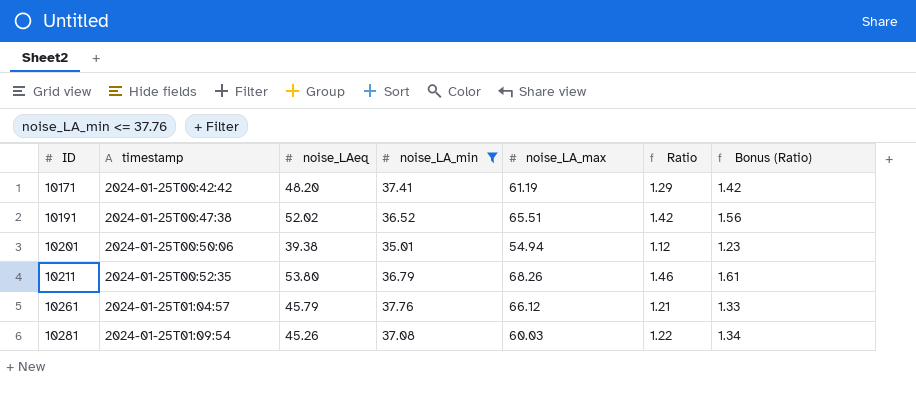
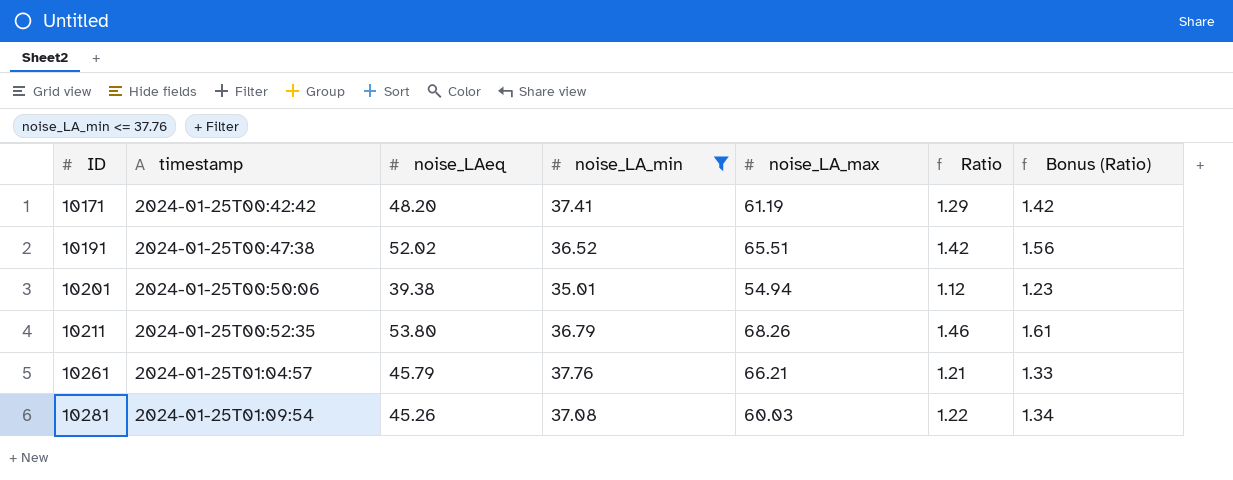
10261 | noise_LA_max: 66.12 -> 66.21

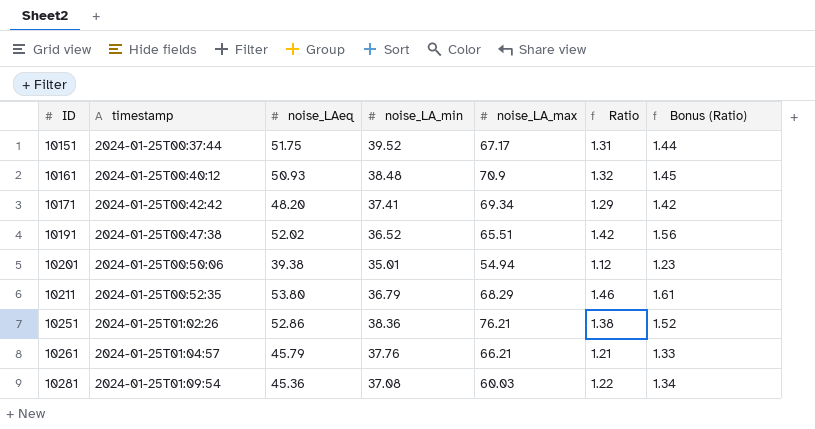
filter: noise_LA_min <= 37.76 -> none
10171 | noise_LA_max: 61.19 -> 69.34
10211 | noise_LA_max: 68.26 -> 68.29
10281 | noise_LAeq: 45.26 -> 45.36

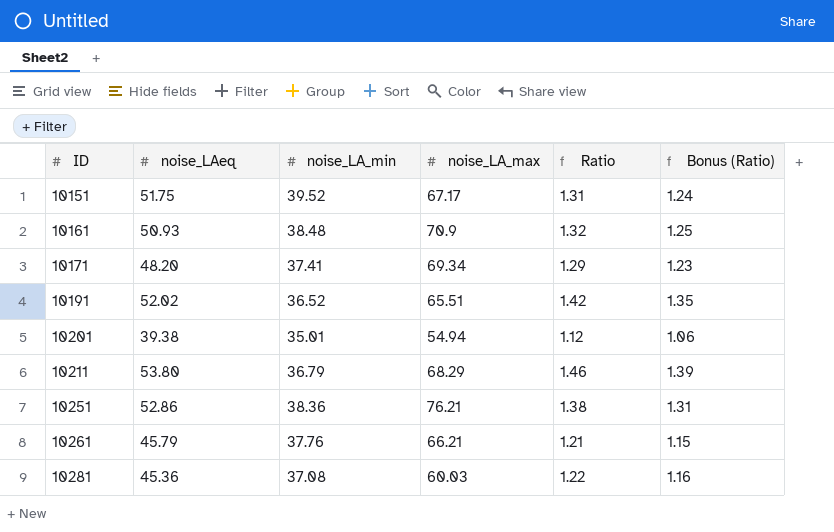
column timestamp | position: 2 -> none
column Bonus (Ratio) | formula: [Ratio] * 1.1 -> [Ratio] * 0.95

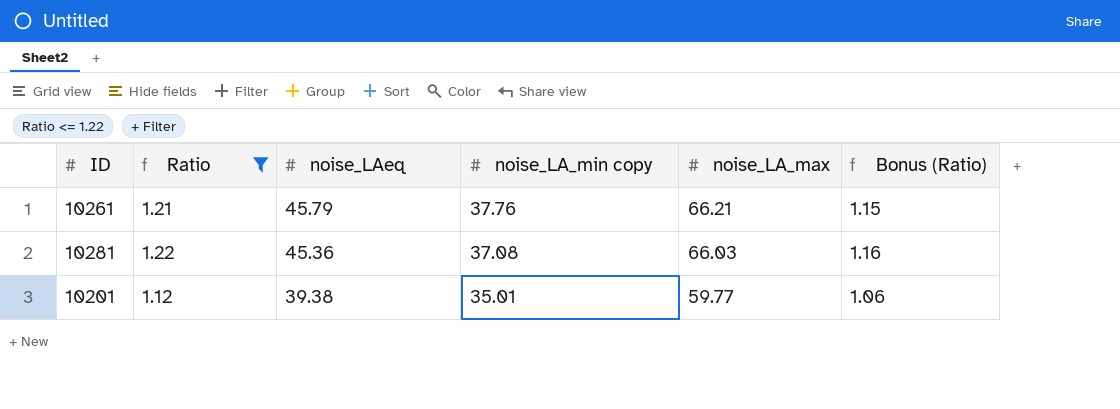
filter: none -> Ratio <= 1.22
row order: ID ascending -> noise_LAeq descending
column Ratio | position: 5 -> 2
column name: noise_LA_min -> noise_LA_min copy
10281 | noise_LA_max: 60.03 -> 66.03
10201 | noise_LA_max: 54.94 -> 59.77

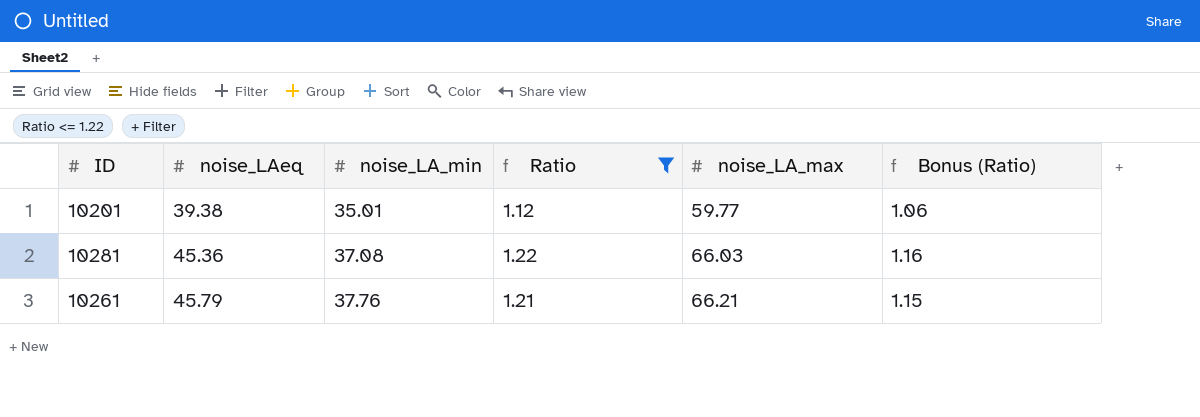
row order: noise_LAeq descending -> noise_LAeq ascending
column name: noise_LA_min copy -> noise_LA_min
column Ratio | position: 2 -> 4

